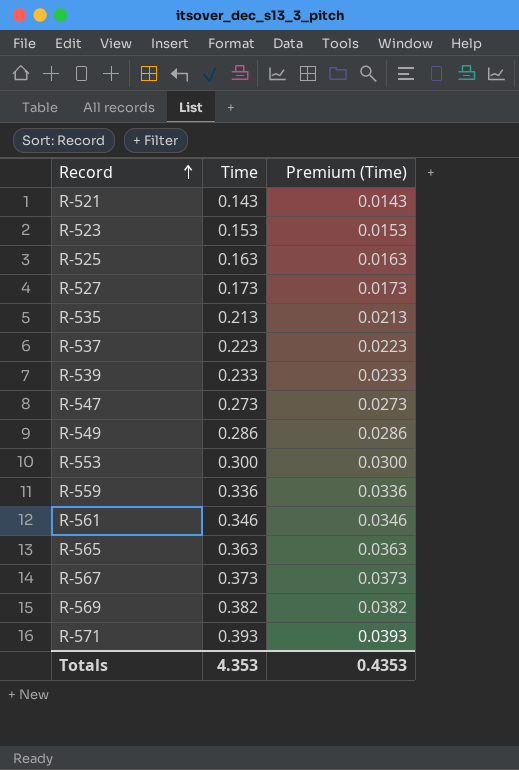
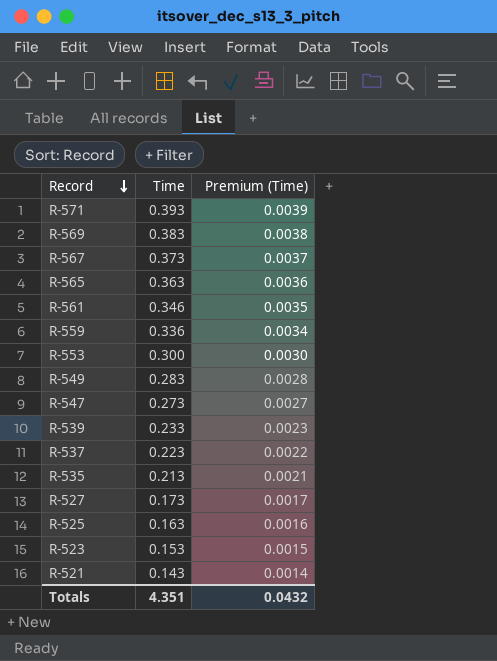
row order: Record ascending -> Record descending
column Premium (Time) | formula: [Time] * 0.1 -> [Time] * 0.01
R-569 | Time: 0.382 -> 0.383
R-549 | Time: 0.286 -> 0.283
Totals | Time: 4.353 -> 4.351
Totals | Premium (Time): 0.4353 -> 0.0432

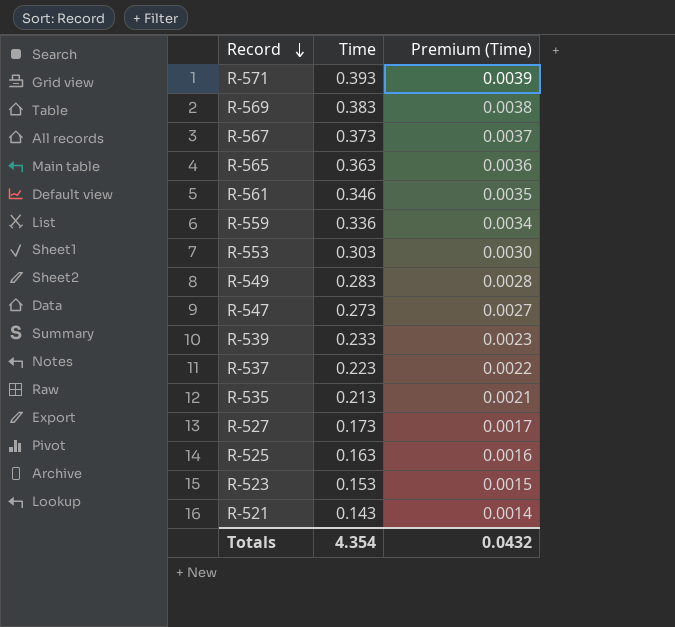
R-553 | Time: 0.300 -> 0.303
Totals | Time: 4.351 -> 4.354

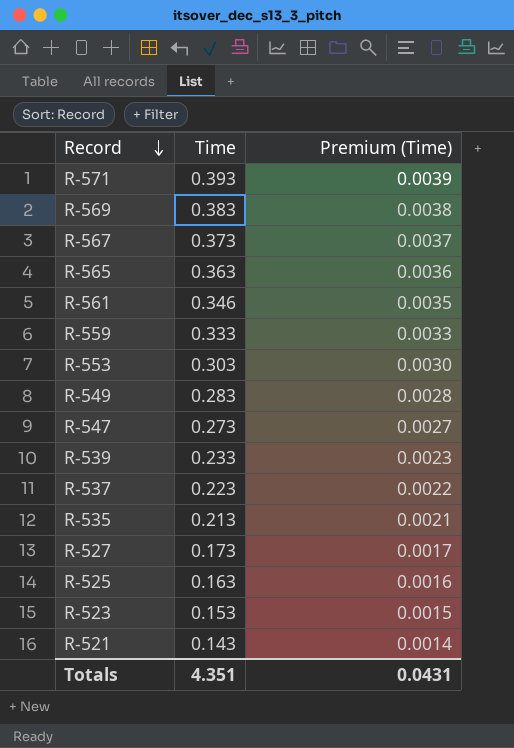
R-559 | Time: 0.336 -> 0.333
R-559 | Premium (Time): 0.0034 -> 0.0033
Totals | Time: 4.354 -> 4.351
Totals | Premium (Time): 0.0432 -> 0.0431

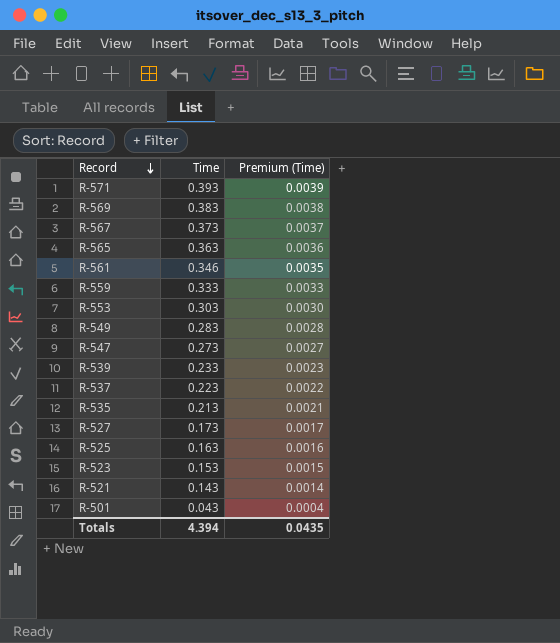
row R-501: none -> 0.043 | 0.0004
Totals | Time: 4.351 -> 4.394
Totals | Premium (Time): 0.0431 -> 0.0435

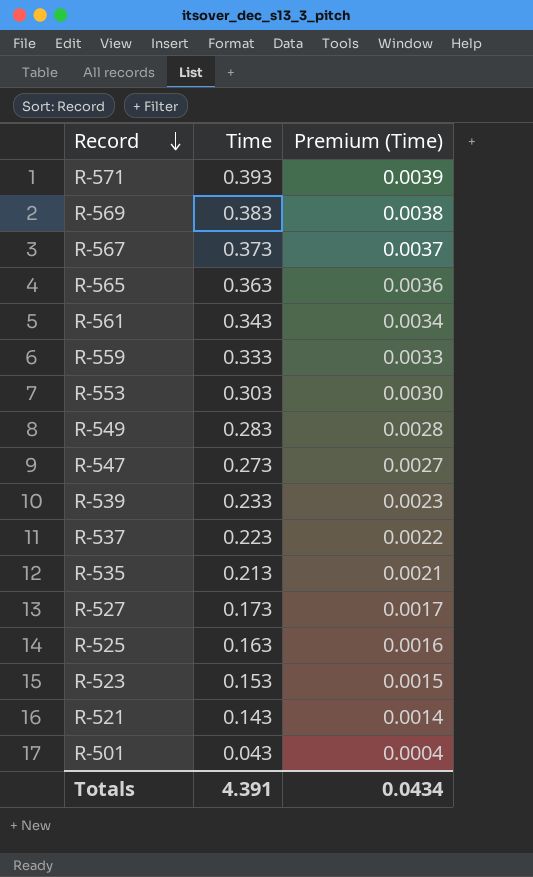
R-561 | Time: 0.346 -> 0.343
R-561 | Premium (Time): 0.0035 -> 0.0034
Totals | Time: 4.394 -> 4.391
Totals | Premium (Time): 0.0435 -> 0.0434

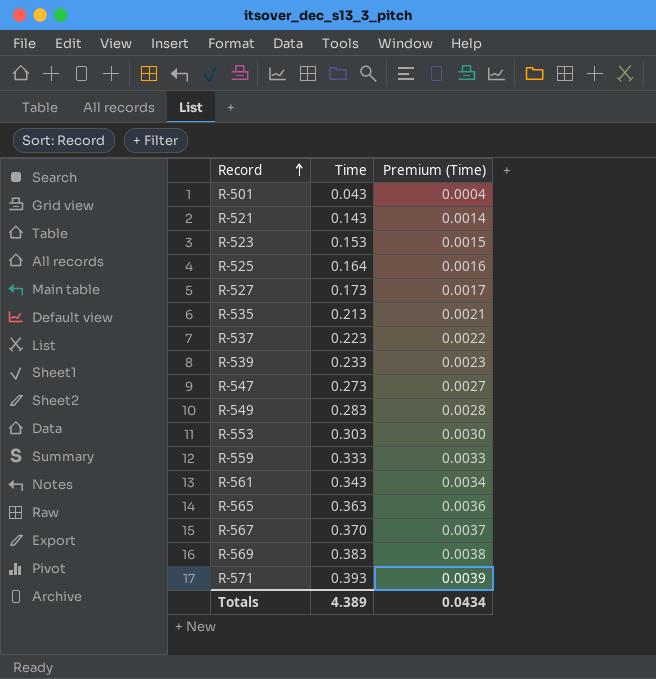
row order: Record descending -> Record ascending
R-525 | Time: 0.163 -> 0.164
R-567 | Time: 0.373 -> 0.370
Totals | Time: 4.391 -> 4.389

